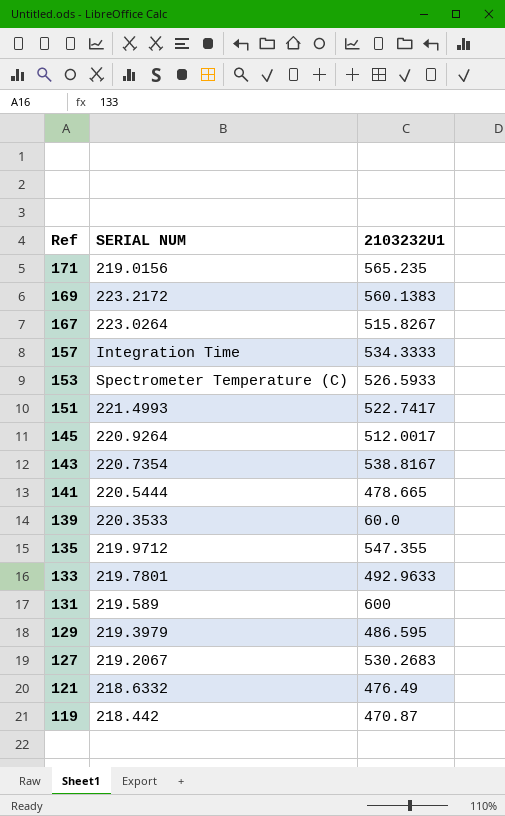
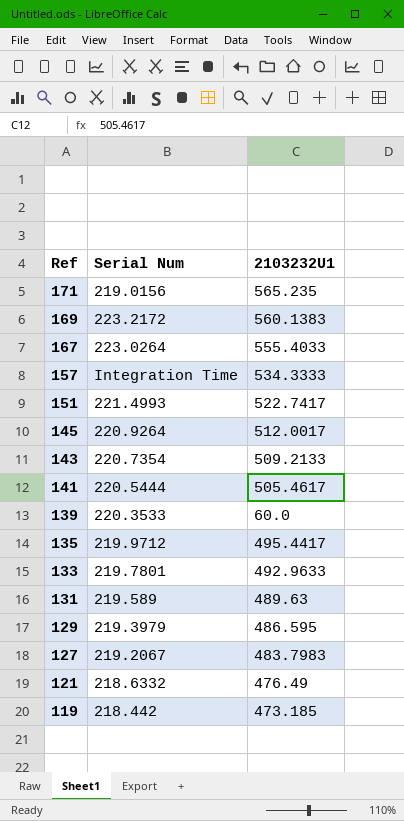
column name: SERIAL NUM -> Serial Num
row 153: Spectrometer Temperature (C) | 526.5933 -> none
167 | 2103232U1: 515.8267 -> 555.4033
143 | 2103232U1: 538.8167 -> 509.2133
141 | 2103232U1: 478.665 -> 505.4617
135 | 2103232U1: 547.355 -> 495.4417
131 | 2103232U1: 600 -> 489.63
127 | 2103232U1: 530.2683 -> 483.7983
119 | 2103232U1: 470.87 -> 473.185

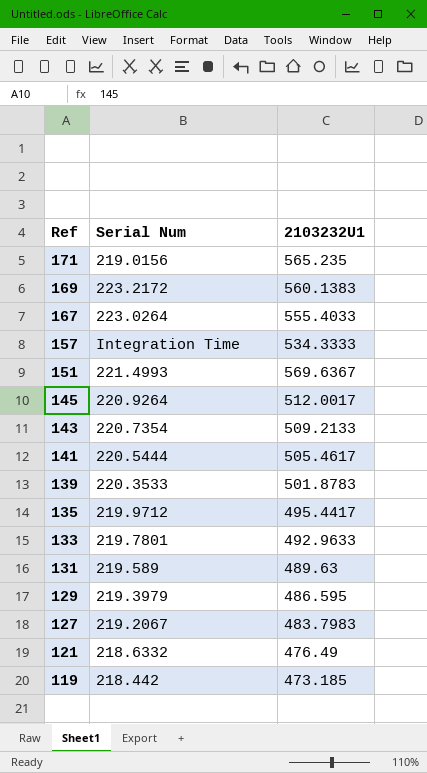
151 | 2103232U1: 522.7417 -> 569.6367
139 | 2103232U1: 60.0 -> 501.8783

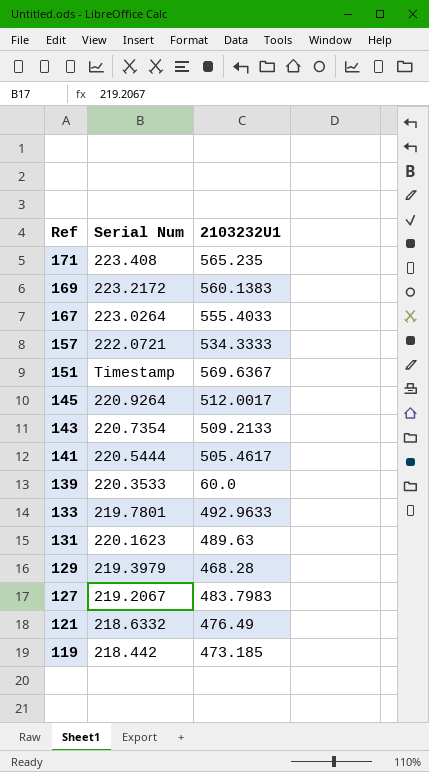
row 135: 219.9712 | 495.4417 -> none
171 | Serial Num: 219.0156 -> 223.408
157 | Serial Num: Integration Time -> 222.0721
151 | Serial Num: 221.4993 -> Timestamp
139 | 2103232U1: 501.8783 -> 60.0
131 | Serial Num: 219.589 -> 220.1623
129 | 2103232U1: 486.595 -> 468.28

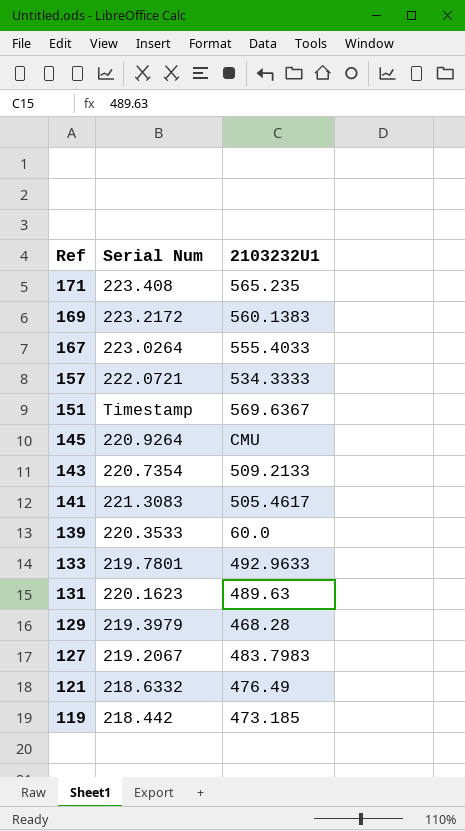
145 | 2103232U1: 512.0017 -> CMU
141 | Serial Num: 220.5444 -> 221.3083

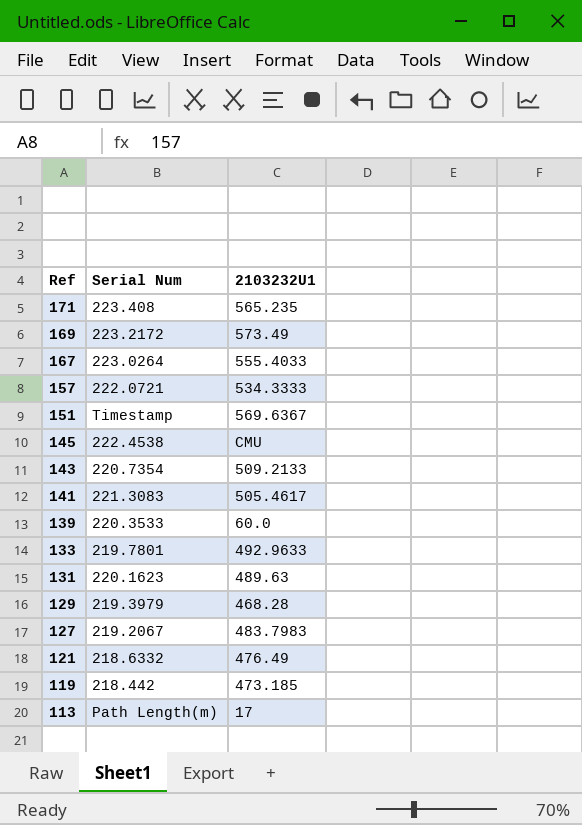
169 | 2103232U1: 560.1383 -> 573.49
145 | Serial Num: 220.9264 -> 222.4538
row 113: none -> Path Length(m) | 17

